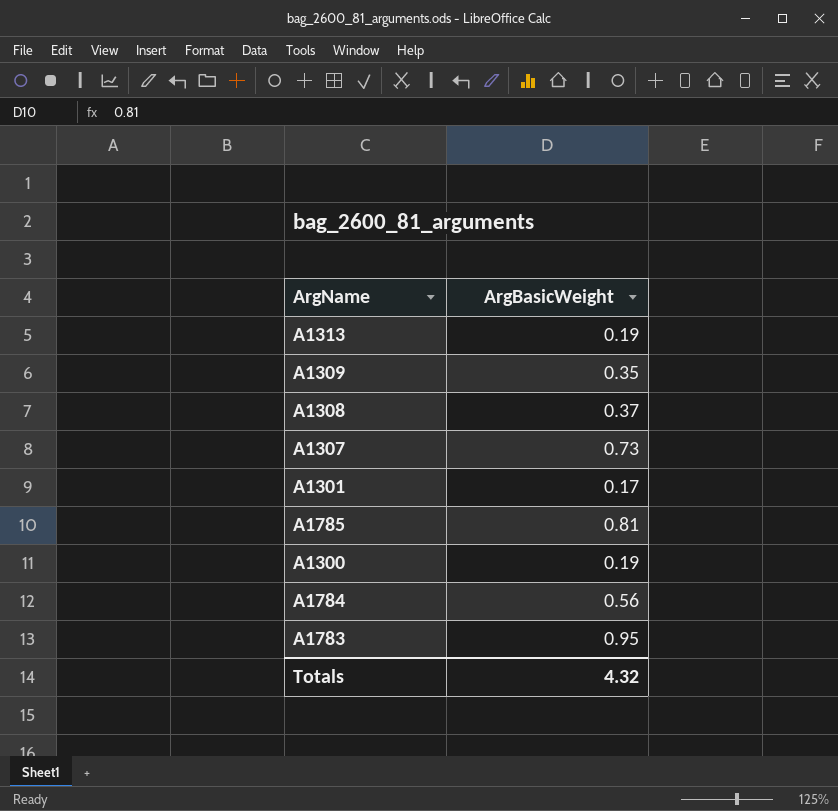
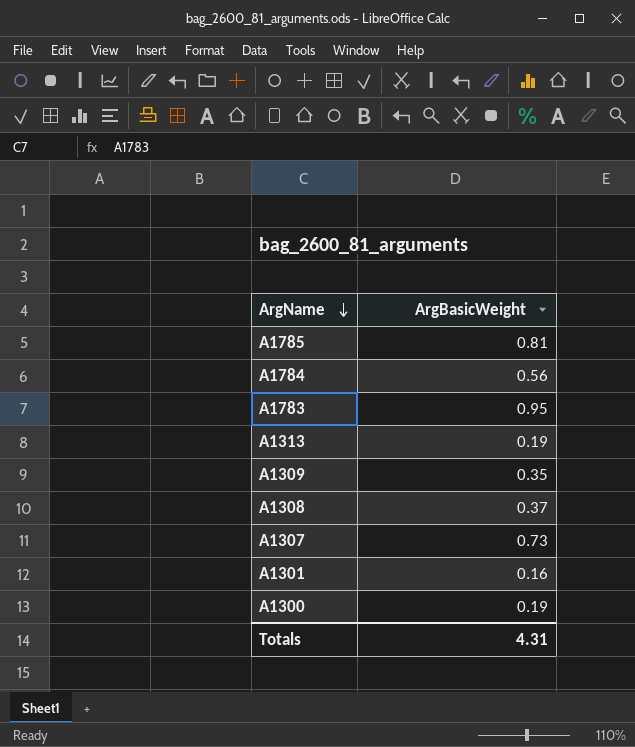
row order: none -> ArgName descending
A1301 | ArgBasicWeight: 0.17 -> 0.16
Totals | ArgBasicWeight: 4.32 -> 4.31

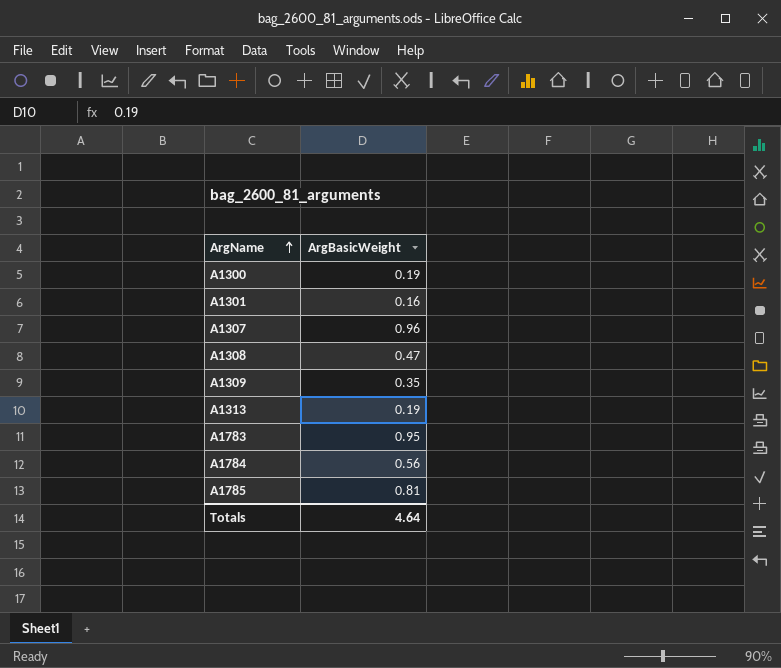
row order: ArgName descending -> ArgName ascending
A1307 | ArgBasicWeight: 0.73 -> 0.96
A1308 | ArgBasicWeight: 0.37 -> 0.47
Totals | ArgBasicWeight: 4.31 -> 4.64

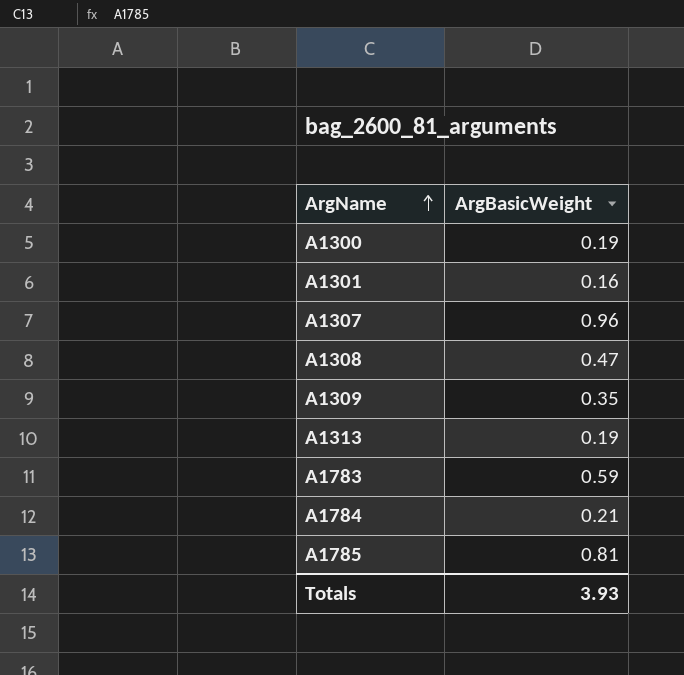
A1783 | ArgBasicWeight: 0.95 -> 0.59
A1784 | ArgBasicWeight: 0.56 -> 0.21
Totals | ArgBasicWeight: 4.64 -> 3.93

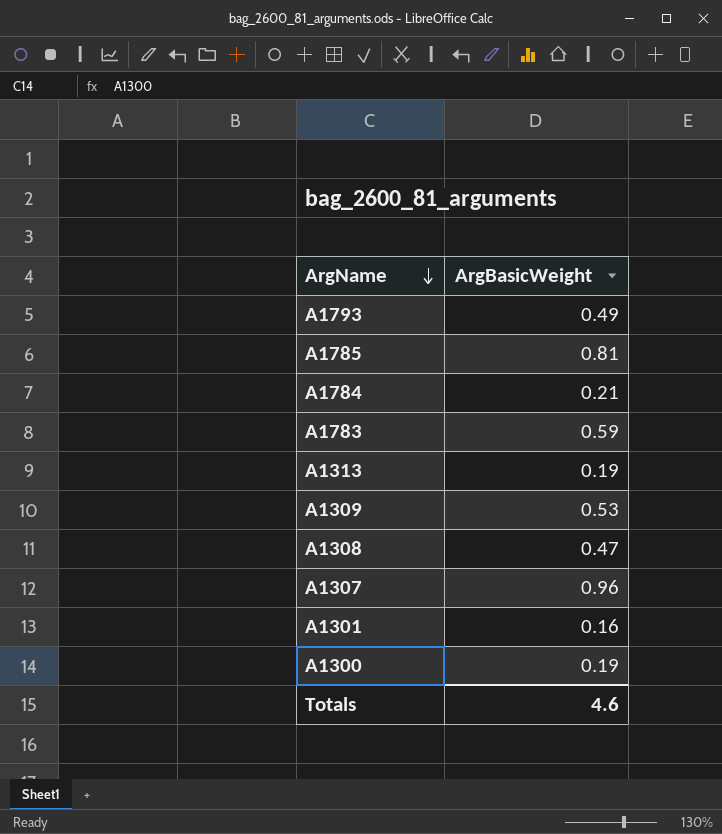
row order: ArgName ascending -> ArgName descending
row A1793: none -> 0.49
A1309 | ArgBasicWeight: 0.35 -> 0.53
Totals | ArgBasicWeight: 3.93 -> 4.6

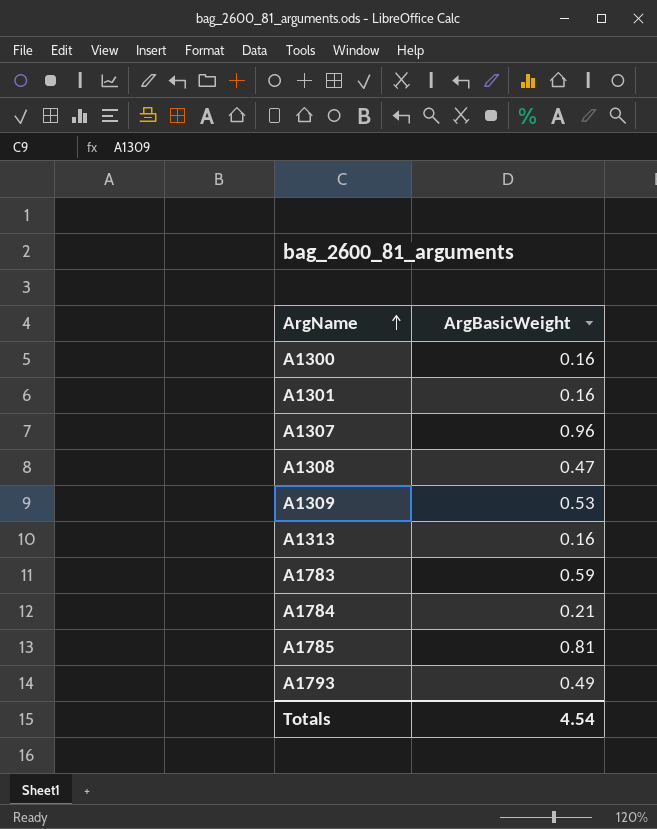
row order: ArgName descending -> ArgName ascending
A1300 | ArgBasicWeight: 0.19 -> 0.16
A1313 | ArgBasicWeight: 0.19 -> 0.16
Totals | ArgBasicWeight: 4.6 -> 4.54

